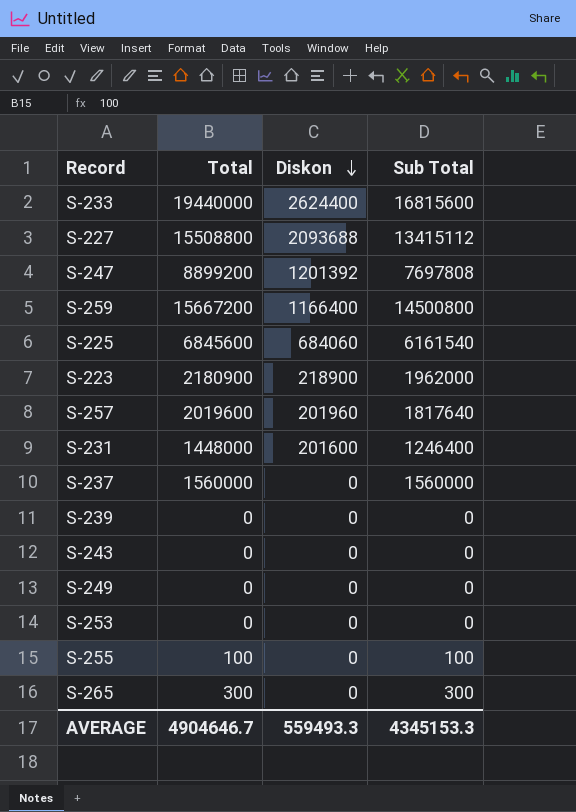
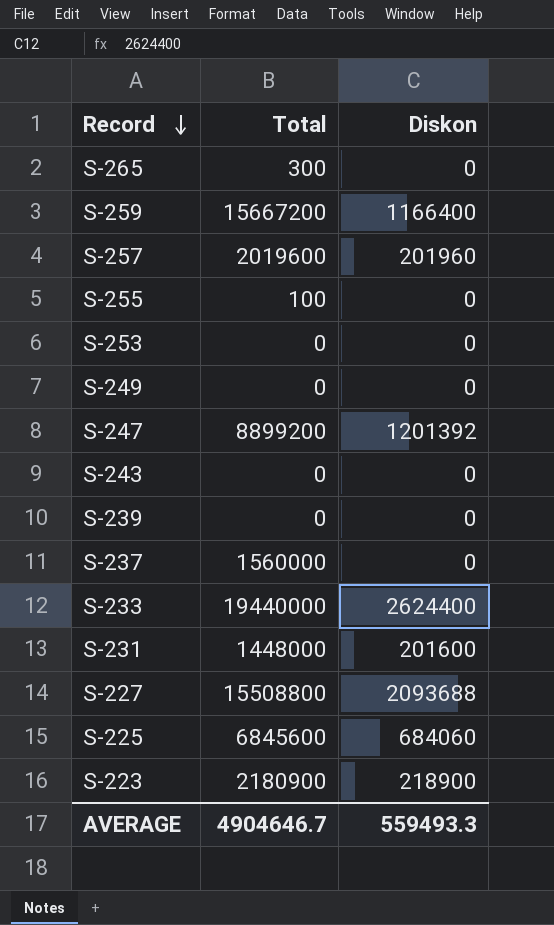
row order: Diskon descending -> Record descending
column Sub Total | formula: [Total] - [Diskon] -> none

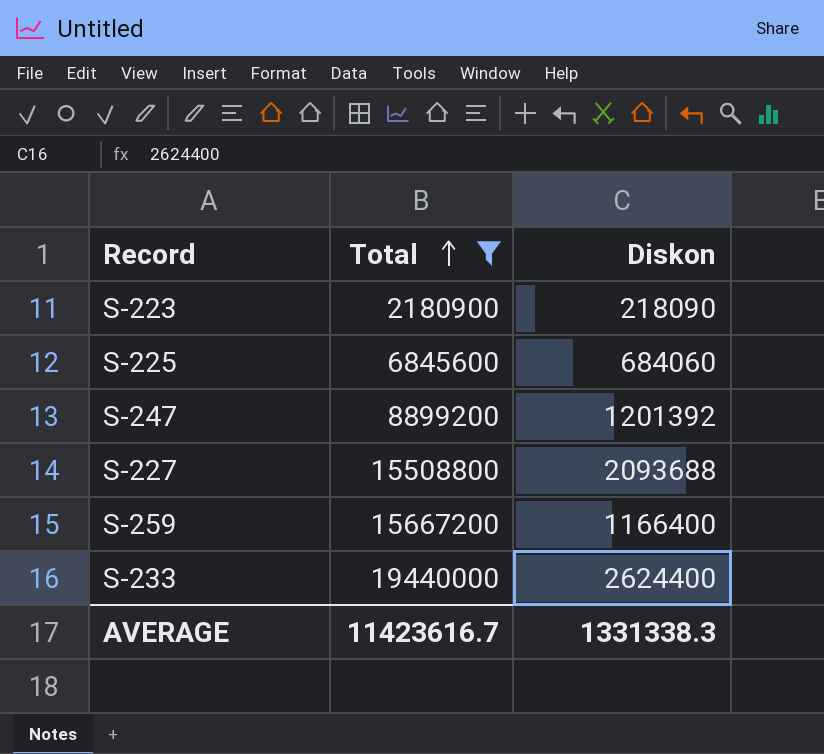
filter: none -> Total >= 2180900
row order: Record descending -> Total ascending
S-223 | Diskon: 218900 -> 218090
AVERAGE | Total: 4904646.7 -> 11423616.7
AVERAGE | Diskon: 559493.3 -> 1331338.3

